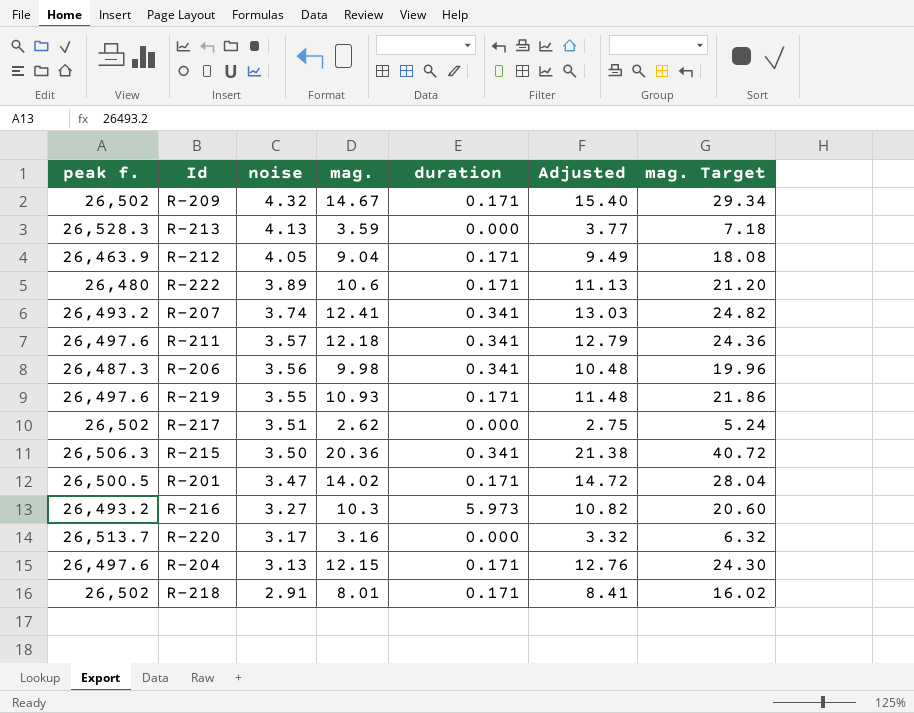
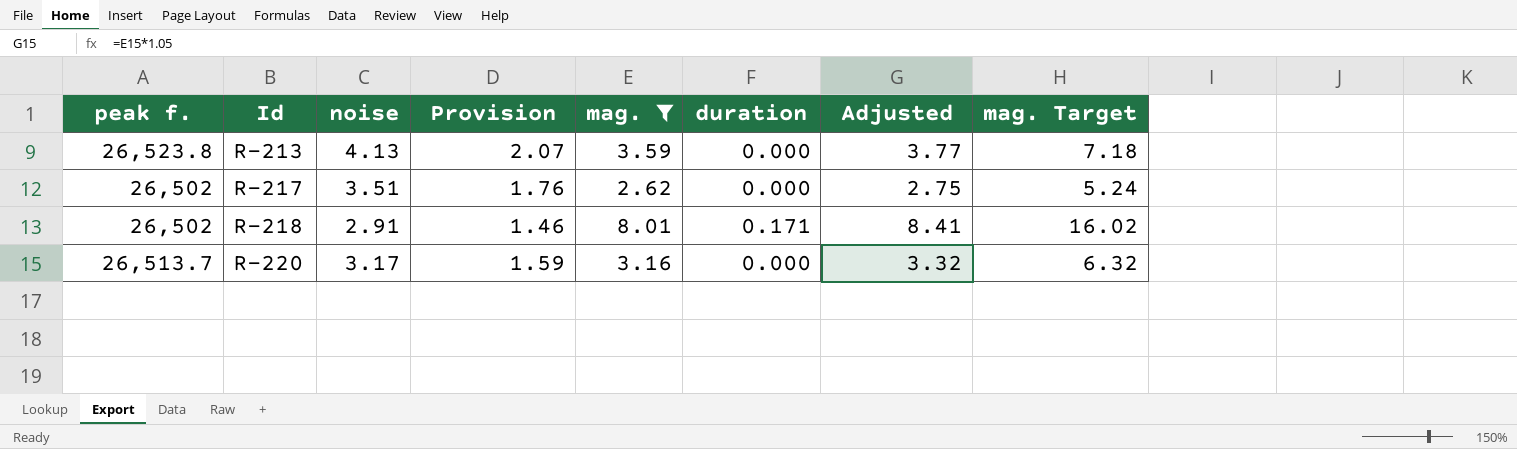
filter: none -> mag. <= 8.01
row order: noise descending -> Id ascending
column Provision | formula: none -> [noise] * 0.5
R-213 | peak f.: 26,528.3 -> 26,523.8

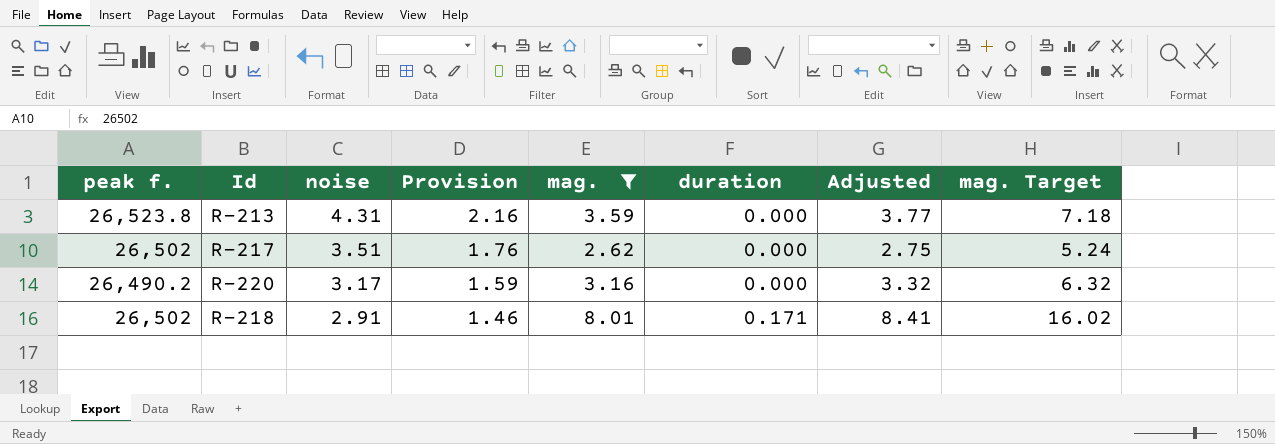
row order: Id ascending -> noise descending
R-213 | noise: 4.13 -> 4.31
R-213 | Provision: 2.07 -> 2.16
R-220 | peak f.: 26,513.7 -> 26,490.2

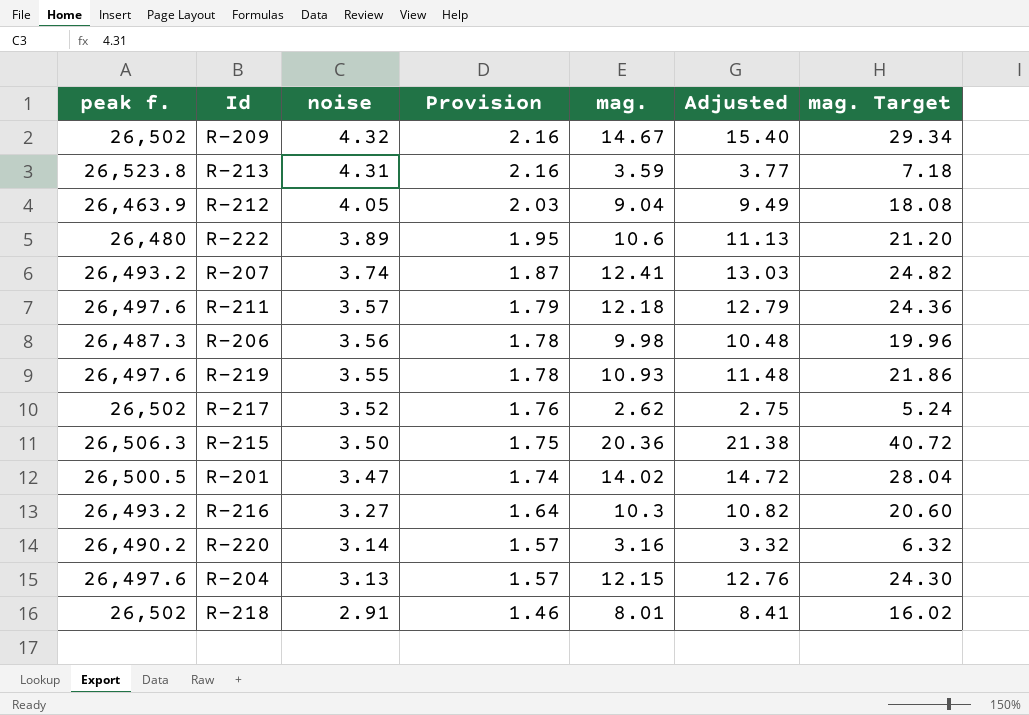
filter: mag. <= 8.01 -> none
column duration | position: 6 -> none
R-217 | noise: 3.51 -> 3.52
R-220 | noise: 3.17 -> 3.14
R-220 | Provision: 1.59 -> 1.57

